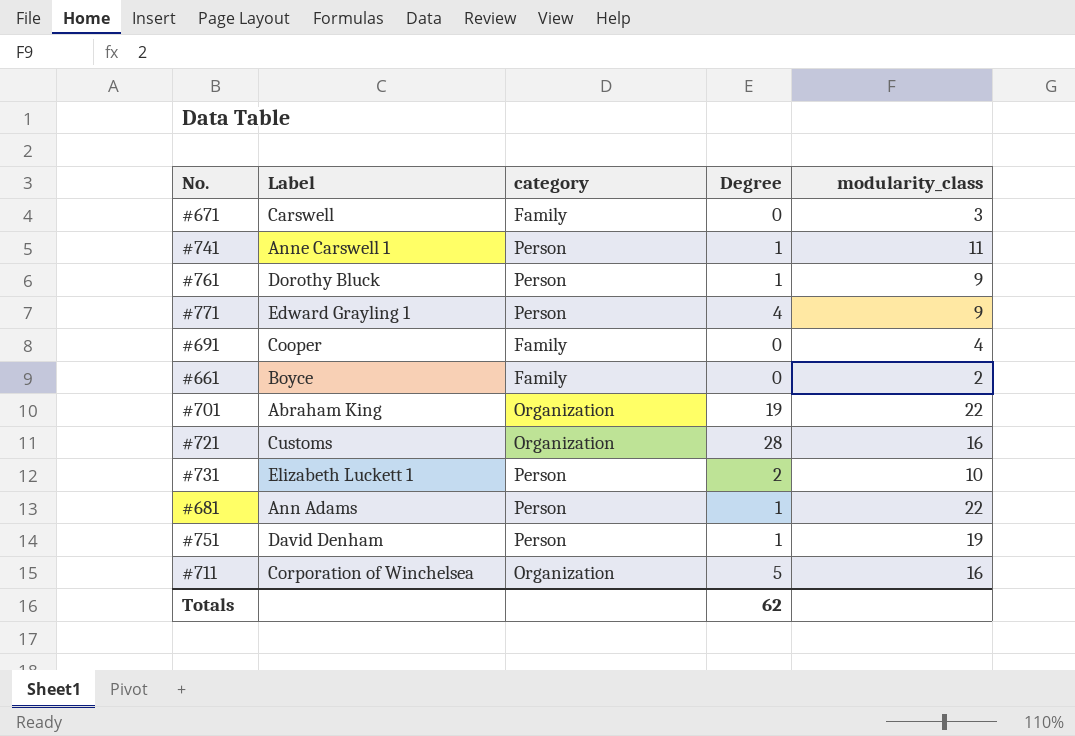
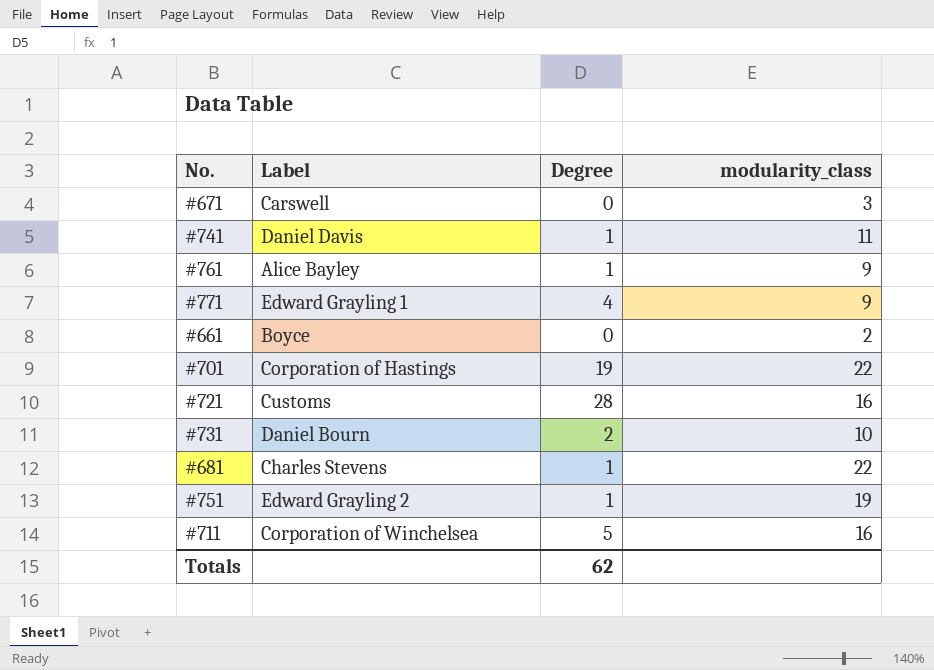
column category | position: 3 -> none
row #691: Cooper | Family | 0 | 4 -> none
#741 | Label: Anne Carswell 1 -> Daniel Davis
#761 | Label: Dorothy Bluck -> Alice Bayley
#701 | Label: Abraham King -> Corporation of Hastings
#731 | Label: Elizabeth Luckett 1 -> Daniel Bourn
#681 | Label: Ann Adams -> Charles Stevens
#751 | Label: David Denham -> Edward Grayling 2

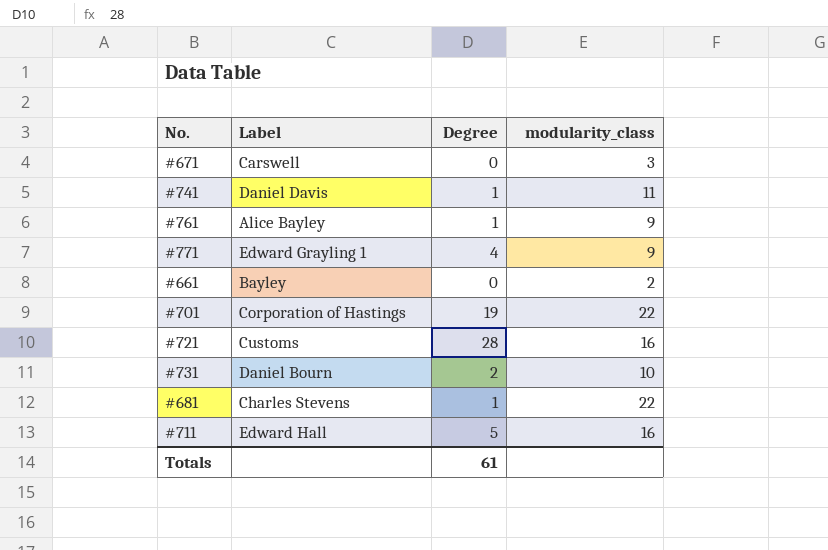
row #751: Edward Grayling 2 | 1 | 19 -> none
#661 | Label: Boyce -> Bayley
#711 | Label: Corporation of Winchelsea -> Edward Hall
Totals | Degree: 62 -> 61

